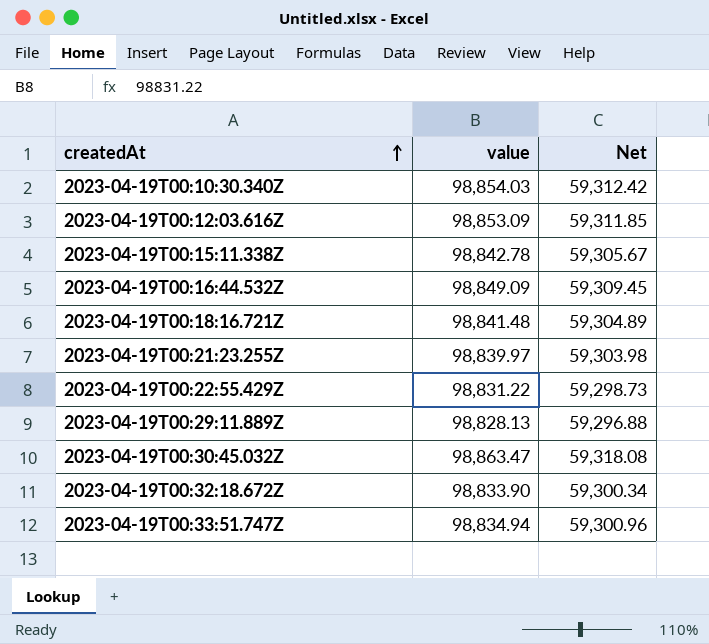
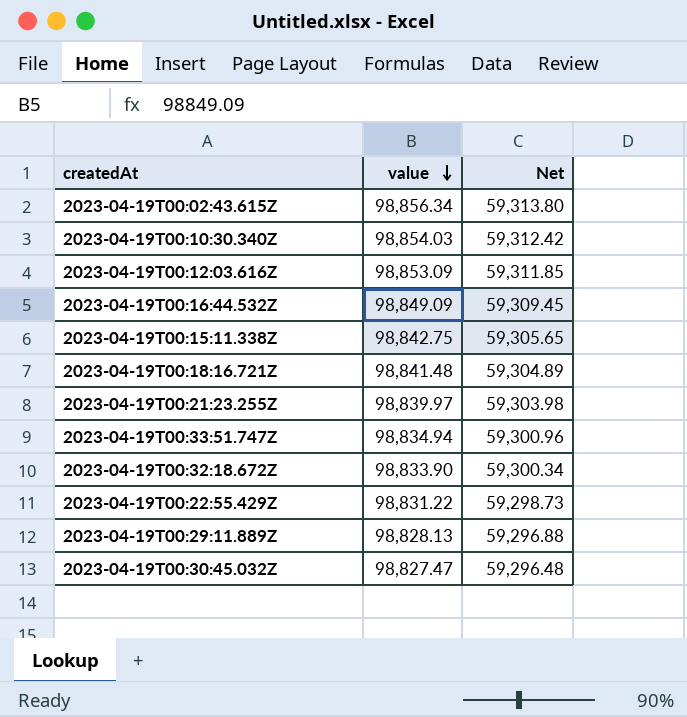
row order: createdAt ascending -> value descending
row 2023-04-19T00:02:43.615Z: none -> 98,856.34 | 59,313.80
2023-04-19T00:15:11.338Z | value: 98,842.78 -> 98,842.75
2023-04-19T00:15:11.338Z | Net: 59,305.67 -> 59,305.65
2023-04-19T00:30:45.032Z | value: 98,863.47 -> 98,827.47
2023-04-19T00:30:45.032Z | Net: 59,318.08 -> 59,296.48

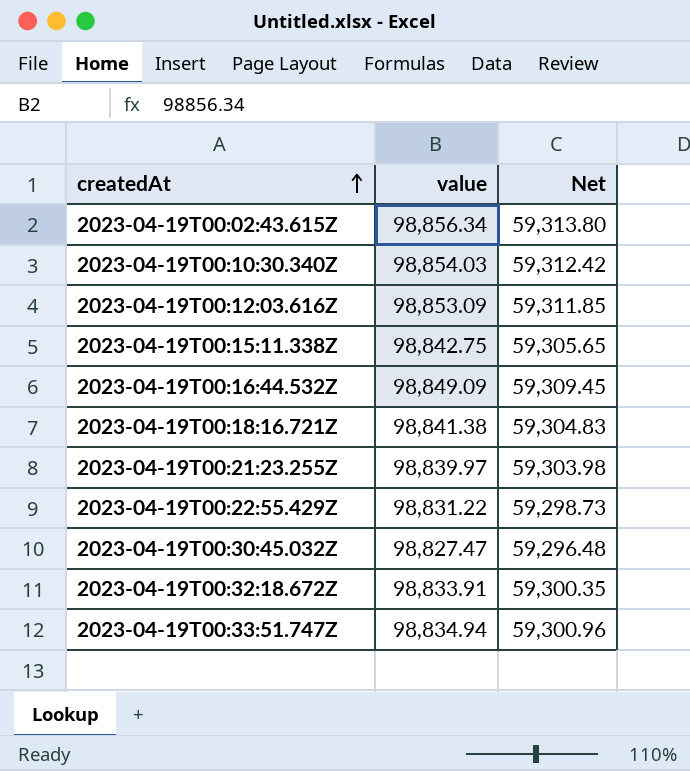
row order: value descending -> createdAt ascending
row 2023-04-19T00:29:11.889Z: 98,828.13 | 59,296.88 -> none
2023-04-19T00:18:16.721Z | value: 98,841.48 -> 98,841.38
2023-04-19T00:18:16.721Z | Net: 59,304.89 -> 59,304.83
2023-04-19T00:32:18.672Z | value: 98,833.90 -> 98,833.91
2023-04-19T00:32:18.672Z | Net: 59,300.34 -> 59,300.35

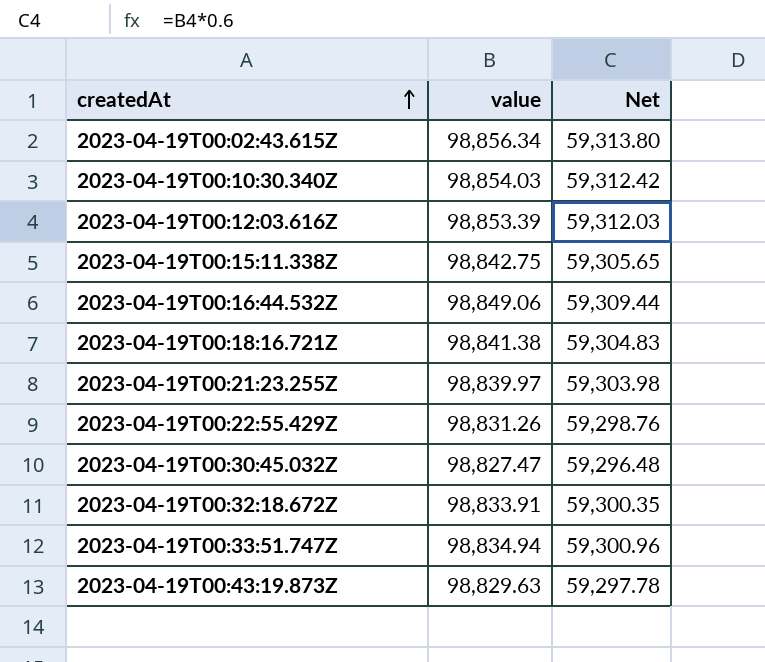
2023-04-19T00:12:03.616Z | value: 98,853.09 -> 98,853.39
2023-04-19T00:12:03.616Z | Net: 59,311.85 -> 59,312.03
2023-04-19T00:16:44.532Z | value: 98,849.09 -> 98,849.06
2023-04-19T00:16:44.532Z | Net: 59,309.45 -> 59,309.44
2023-04-19T00:22:55.429Z | value: 98,831.22 -> 98,831.26
2023-04-19T00:22:55.429Z | Net: 59,298.73 -> 59,298.76
row 2023-04-19T00:43:19.873Z: none -> 98,829.63 | 59,297.78

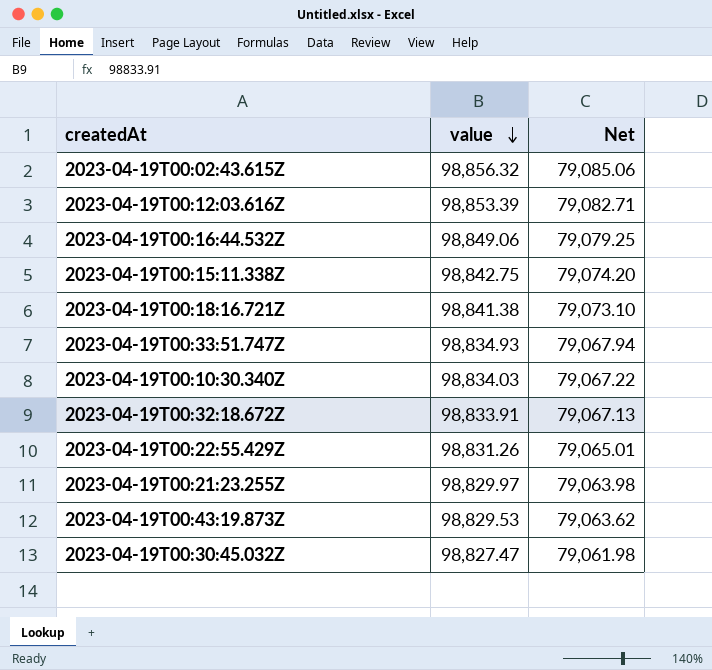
row order: createdAt ascending -> value descending
column Net | formula: [value] * 0.6 -> [value] * 0.8
2023-04-19T00:02:43.615Z | value: 98,856.34 -> 98,856.32
2023-04-19T00:33:51.747Z | value: 98,834.94 -> 98,834.93
2023-04-19T00:10:30.340Z | value: 98,854.03 -> 98,834.03
2023-04-19T00:21:23.255Z | value: 98,839.97 -> 98,829.97
2023-04-19T00:43:19.873Z | value: 98,829.63 -> 98,829.53

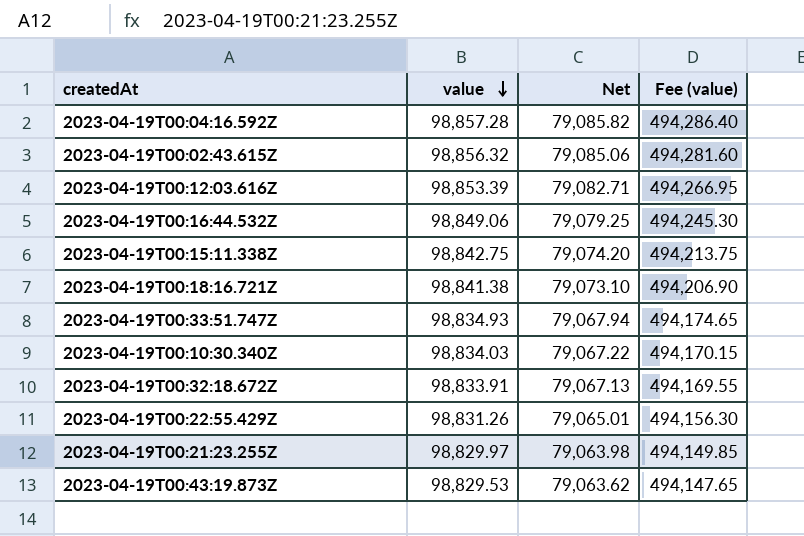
column Fee (value) | formula: none -> [value] * 5
row 2023-04-19T00:30:45.032Z: 98,827.47 | 79,061.98 -> none
row 2023-04-19T00:04:16.592Z: none -> 98,857.28 | 79,085.82 | 494,286.40

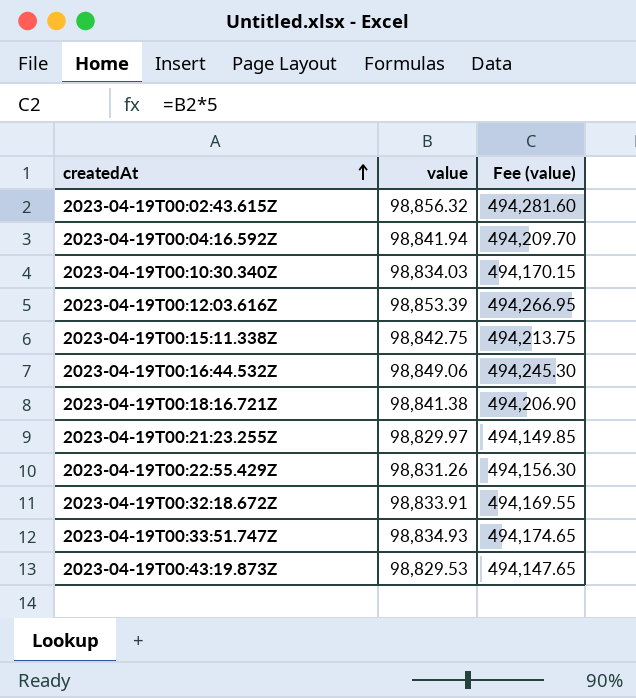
row order: value descending -> createdAt ascending
column Net | formula: [value] * 0.8 -> none
2023-04-19T00:04:16.592Z | value: 98,857.28 -> 98,841.94
2023-04-19T00:04:16.592Z | Fee (value): 494,286.40 -> 494,209.70

